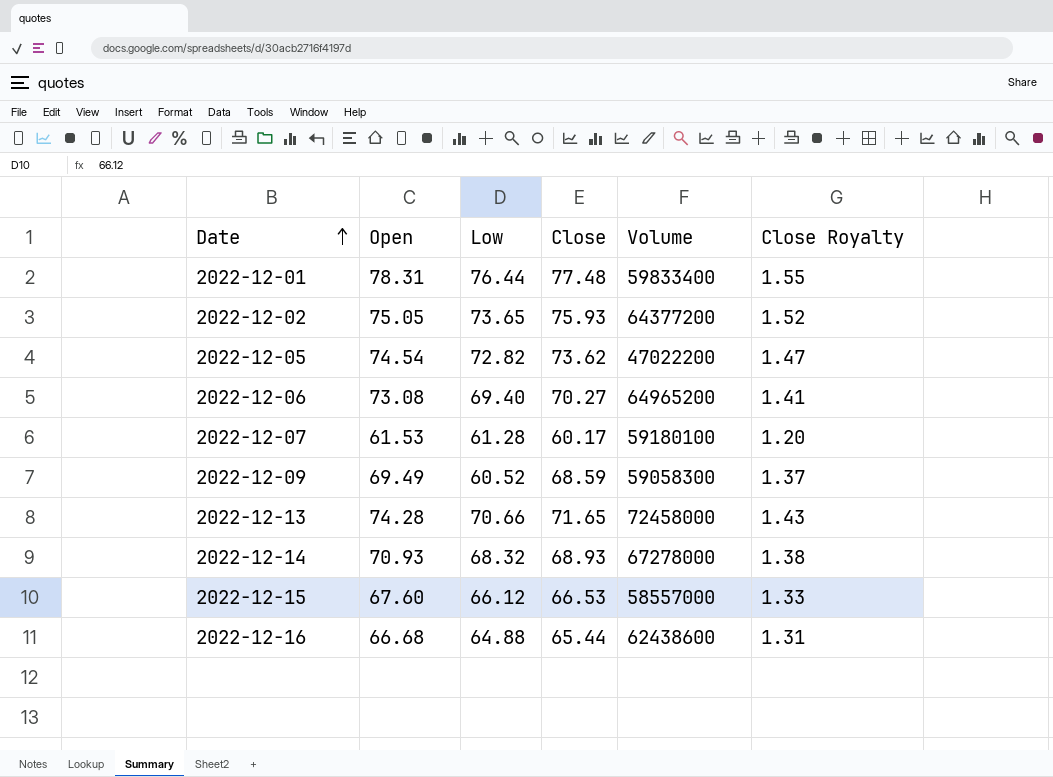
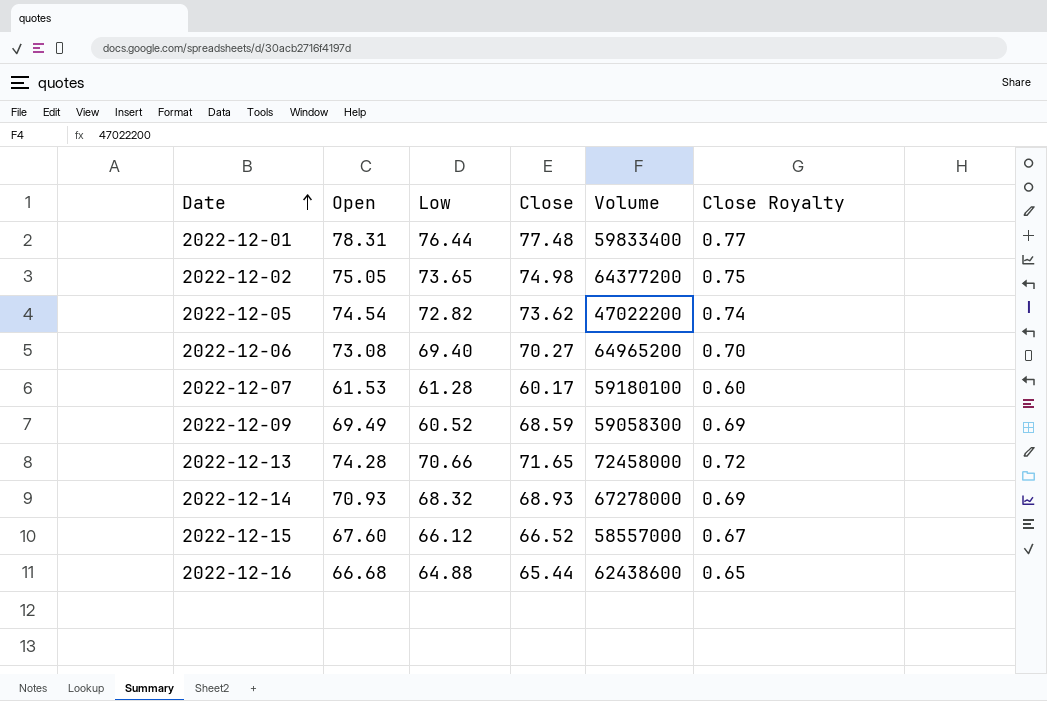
column Close Royalty | formula: [Close] * 0.02 -> [Close] * 0.01
2022-12-02 | Close: 75.93 -> 74.98
2022-12-15 | Close: 66.53 -> 66.52

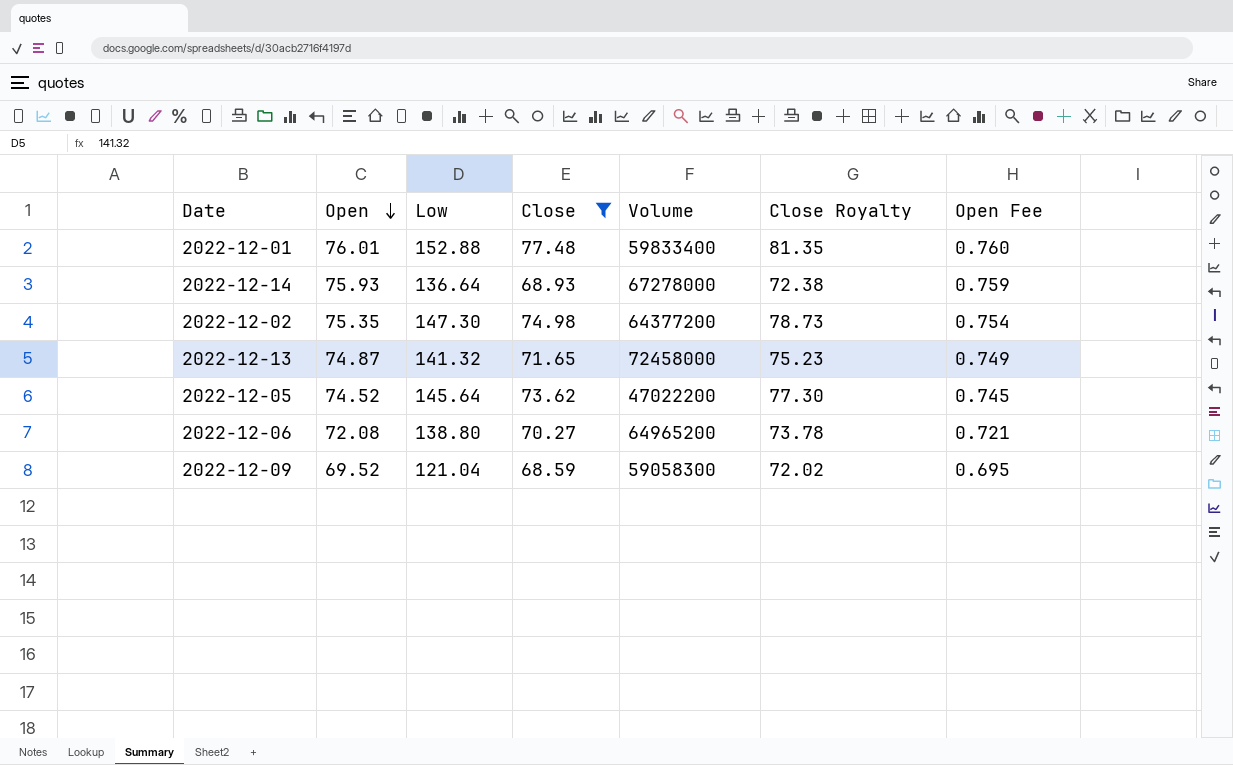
filter: none -> Close >= 68.59
row order: Date ascending -> Open descending
column Close Royalty | formula: [Close] * 0.01 -> [Close] * 1.05
column Open Fee | formula: none -> [Open] * 0.01
2022-12-01 | Open: 78.31 -> 76.01
2022-12-01 | Low: 76.44 -> 152.88
2022-12-14 | Open: 70.93 -> 75.93
2022-12-14 | Low: 68.32 -> 136.64
2022-12-02 | Open: 75.05 -> 75.35
2022-12-02 | Low: 73.65 -> 147.30
2022-12-13 | Open: 74.28 -> 74.87
2022-12-13 | Low: 70.66 -> 141.32
2022-12-05 | Open: 74.54 -> 74.52
2022-12-05 | Low: 72.82 -> 145.64
2022-12-06 | Open: 73.08 -> 72.08
2022-12-06 | Low: 69.40 -> 138.80
2022-12-09 | Open: 69.49 -> 69.52
2022-12-09 | Low: 60.52 -> 121.04

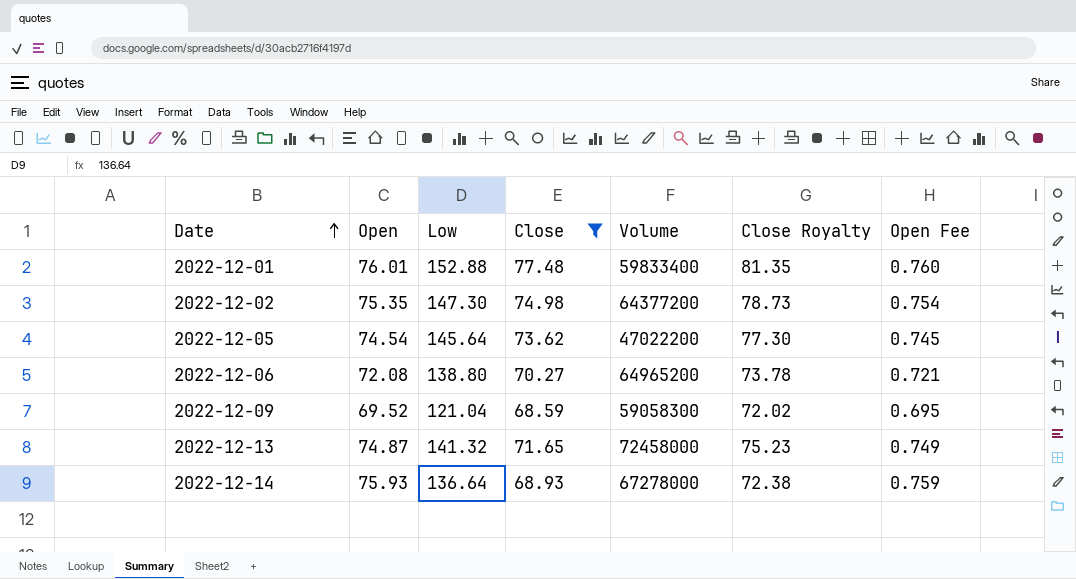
row order: Open descending -> Date ascending
2022-12-05 | Open: 74.52 -> 74.54

